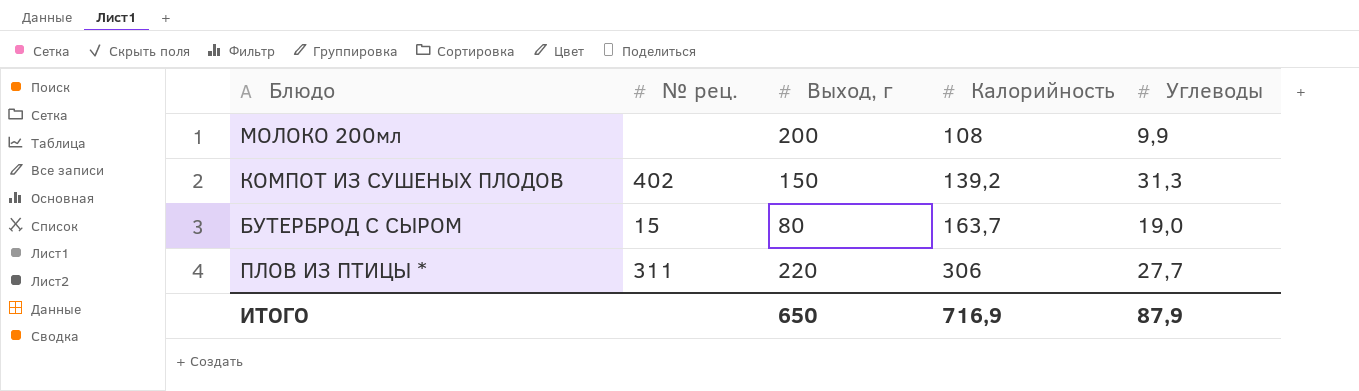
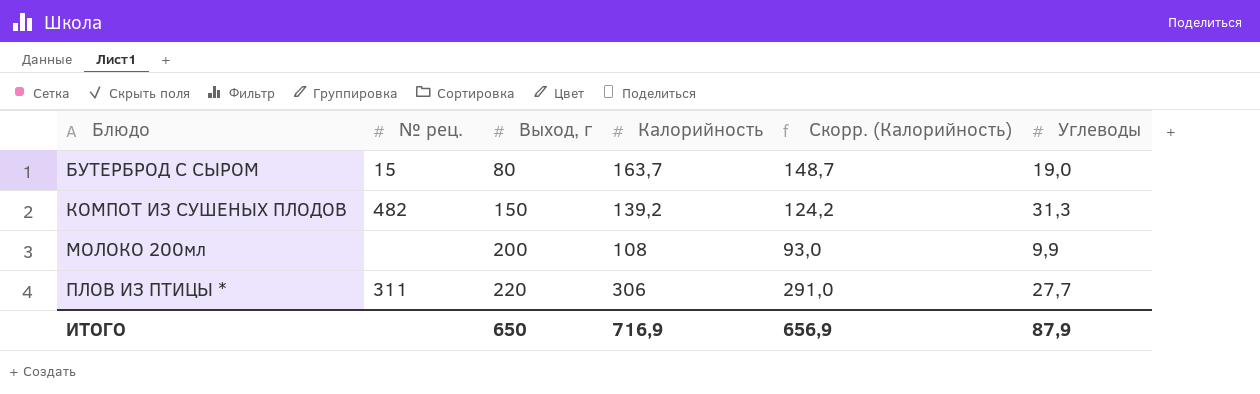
row order: Калорийность ascending -> Блюдо ascending
column Скорр. (Калорийность) | formula: none -> [Калорийность] - 15
КОМПОТ ИЗ СУШЕНЫХ ПЛОДОВ | № рец.: 402 -> 482

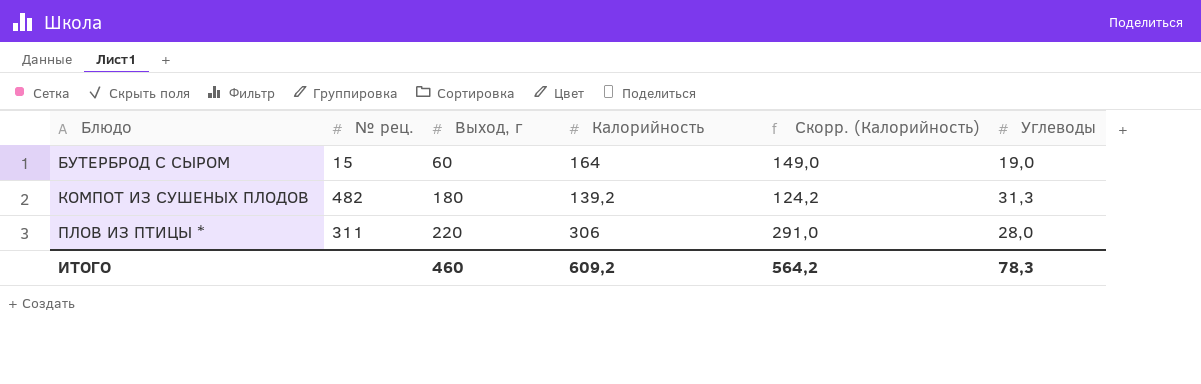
row МОЛОКО 200мл: none | 200 | 108 | 93,0 | 9,9 -> none
БУТЕРБРОД С СЫРОМ | Выход, г: 80 -> 60
БУТЕРБРОД С СЫРОМ | Калорийность: 163,7 -> 164
БУТЕРБРОД С СЫРОМ | Скорр. (Калорийность): 148,7 -> 149,0
КОМПОТ ИЗ СУШЕНЫХ ПЛОДОВ | Выход, г: 150 -> 180
ПЛОВ ИЗ ПТИЦЫ * | Углеводы: 27,7 -> 28,0
ИТОГО | Выход, г: 650 -> 460
ИТОГО | Калорийность: 716,9 -> 609,2
ИТОГО | Скорр. (Калорийность): 656,9 -> 564,2
ИТОГО | Углеводы: 87,9 -> 78,3

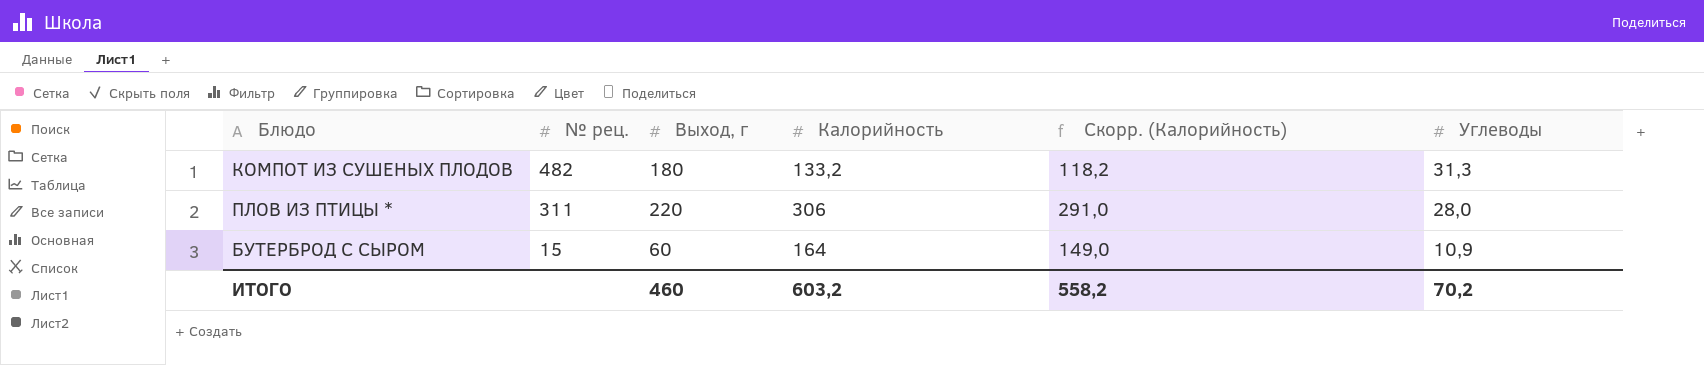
row order: Блюдо ascending -> № рец. descending
КОМПОТ ИЗ СУШЕНЫХ ПЛОДОВ | Калорийность: 139,2 -> 133,2
КОМПОТ ИЗ СУШЕНЫХ ПЛОДОВ | Скорр. (Калорийность): 124,2 -> 118,2
БУТЕРБРОД С СЫРОМ | Углеводы: 19,0 -> 10,9
ИТОГО | Калорийность: 609,2 -> 603,2
ИТОГО | Скорр. (Калорийность): 564,2 -> 558,2
ИТОГО | Углеводы: 78,3 -> 70,2

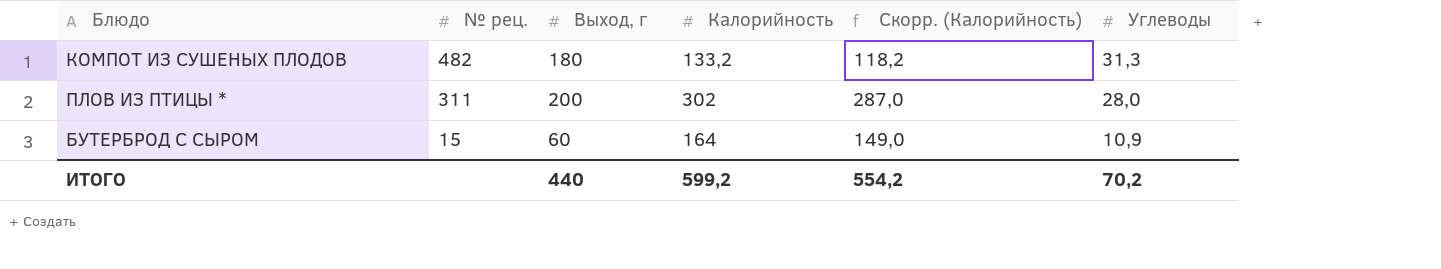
ПЛОВ ИЗ ПТИЦЫ * | Выход, г: 220 -> 200
ПЛОВ ИЗ ПТИЦЫ * | Калорийность: 306 -> 302
ПЛОВ ИЗ ПТИЦЫ * | Скорр. (Калорийность): 291,0 -> 287,0
ИТОГО | Выход, г: 460 -> 440
ИТОГО | Калорийность: 603,2 -> 599,2
ИТОГО | Скорр. (Калорийность): 558,2 -> 554,2

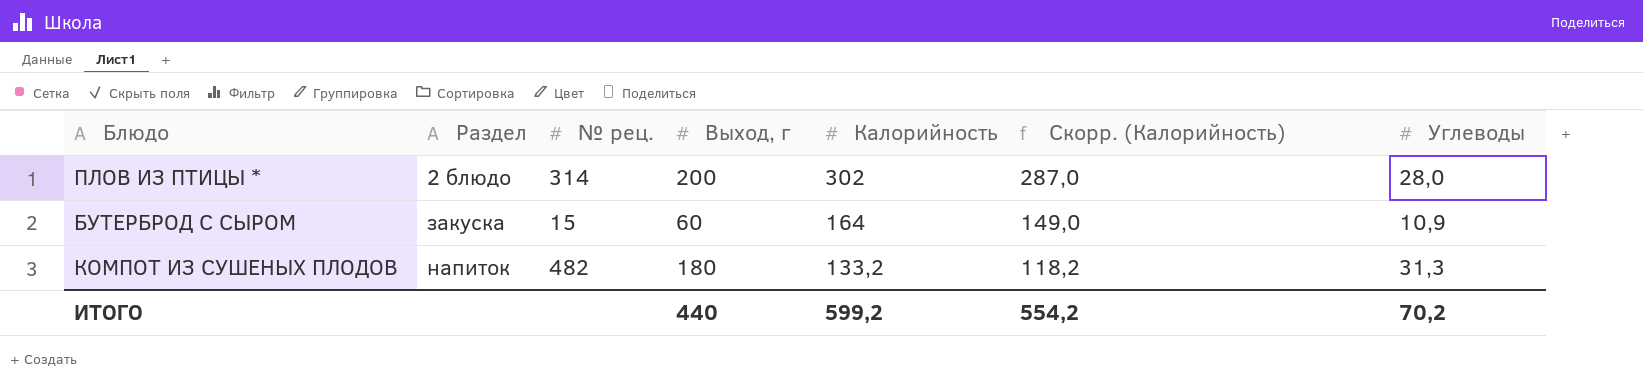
row order: № рец. descending -> Раздел ascending
column Раздел | position: none -> 2
ПЛОВ ИЗ ПТИЦЫ * | № рец.: 311 -> 314

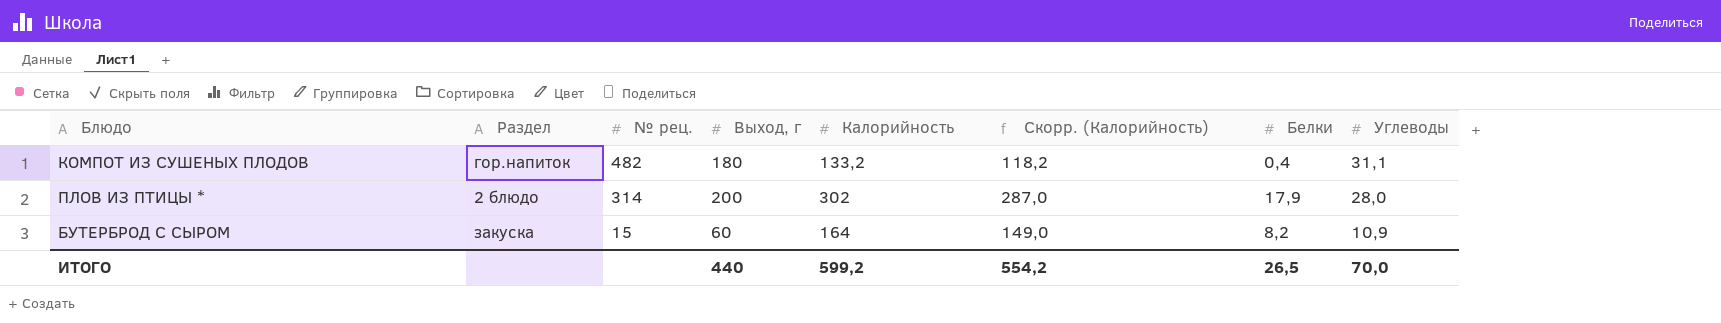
row order: Раздел ascending -> № рец. descending
column Белки | position: none -> 7
КОМПОТ ИЗ СУШЕНЫХ ПЛОДОВ | Раздел: напиток -> гор.напиток
КОМПОТ ИЗ СУШЕНЫХ ПЛОДОВ | Углеводы: 31,3 -> 31,1
ИТОГО | Углеводы: 70,2 -> 70,0

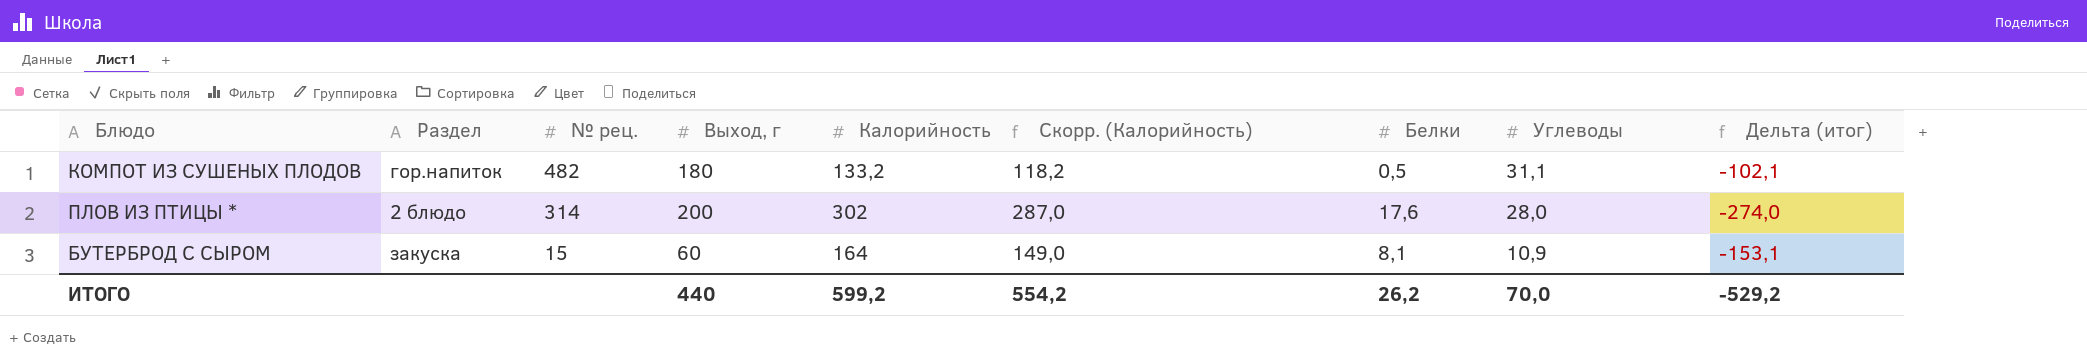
column Дельта (итог) | formula: none -> [Углеводы] - [Калорийность]
КОМПОТ ИЗ СУШЕНЫХ ПЛОДОВ | Белки: 0,4 -> 0,5
ПЛОВ ИЗ ПТИЦЫ * | Белки: 17,9 -> 17,6
БУТЕРБРОД С СЫРОМ | Белки: 8,2 -> 8,1
ИТОГО | Белки: 26,5 -> 26,2

